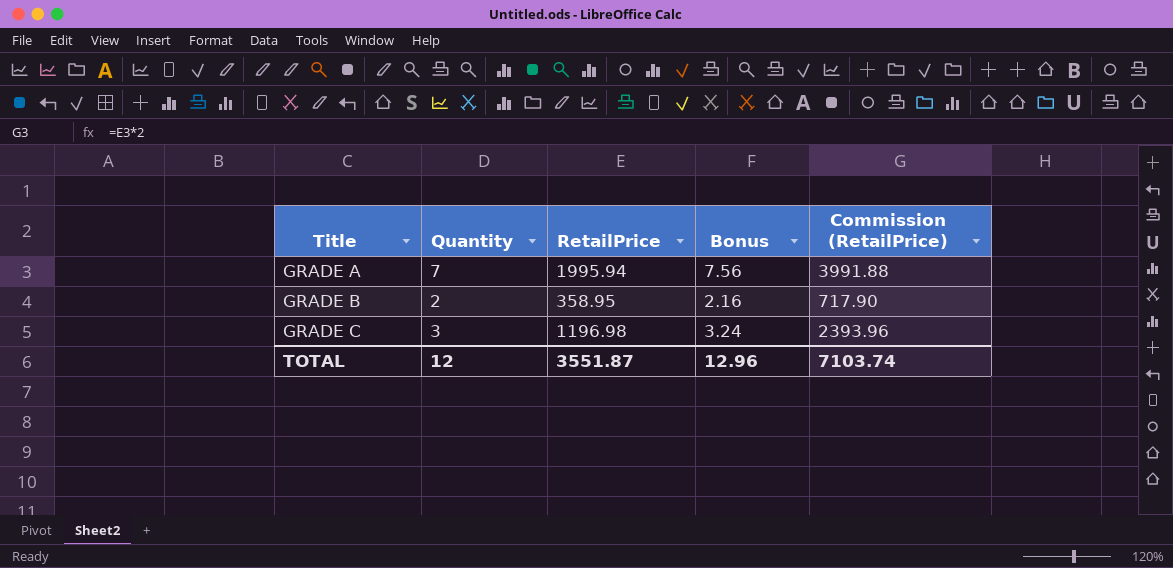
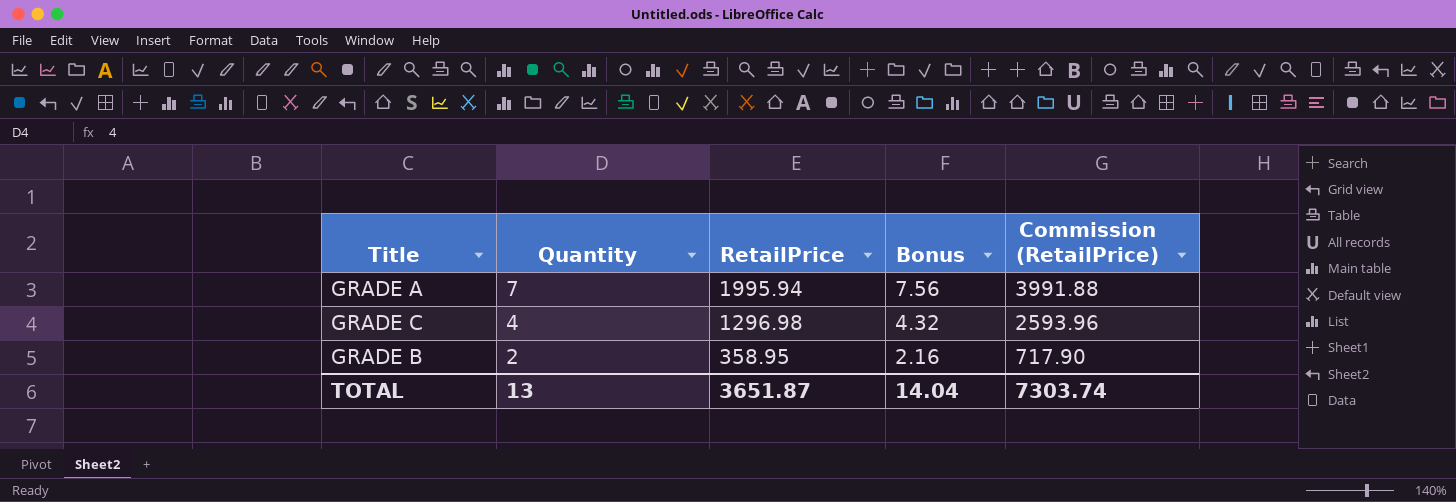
row order: Title ascending -> Quantity descending
GRADE C | Quantity: 3 -> 4
GRADE C | RetailPrice: 1196.98 -> 1296.98
GRADE C | Bonus: 3.24 -> 4.32
GRADE C | Commission (RetailPrice): 2393.96 -> 2593.96
TOTAL | Quantity: 12 -> 13
TOTAL | RetailPrice: 3551.87 -> 3651.87
TOTAL | Bonus: 12.96 -> 14.04
TOTAL | Commission (RetailPrice): 7103.74 -> 7303.74

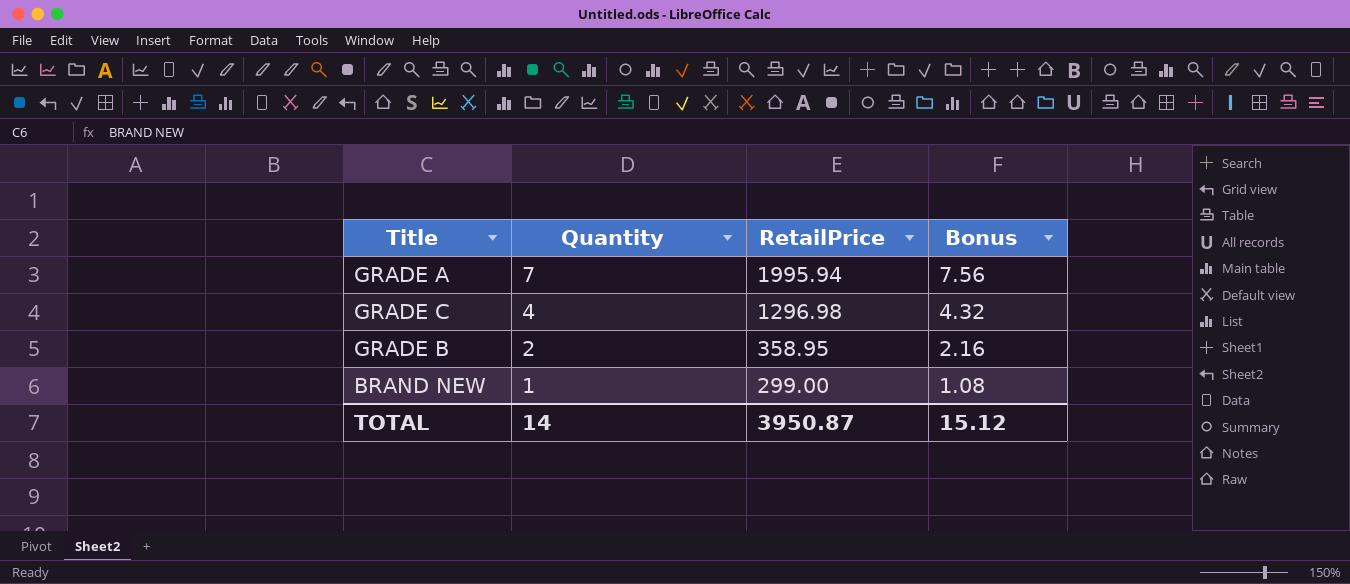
column Commission (RetailPrice) | formula: [RetailPrice] * 2 -> none
row BRAND NEW: none -> 1 | 299.00 | 1.08
TOTAL | Quantity: 13 -> 14
TOTAL | RetailPrice: 3651.87 -> 3950.87
TOTAL | Bonus: 14.04 -> 15.12

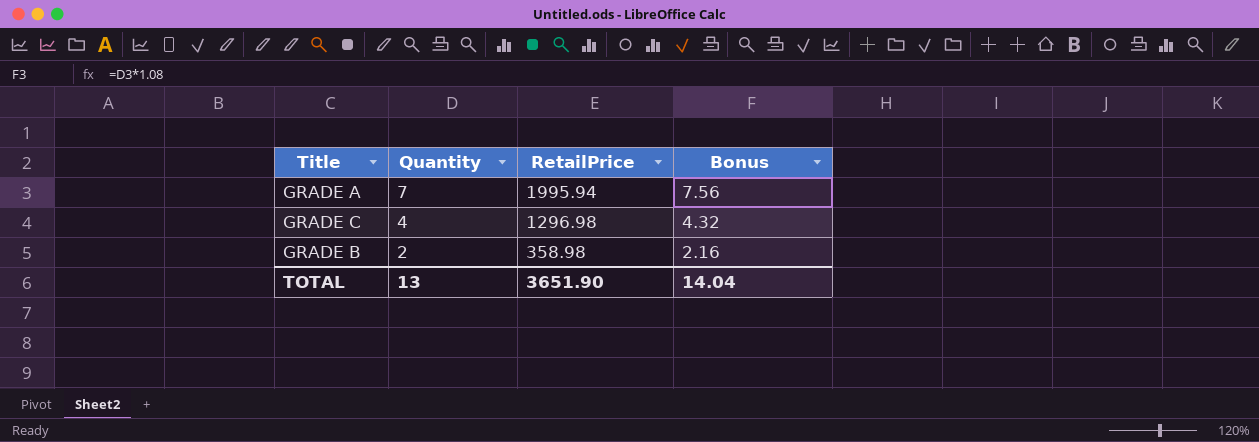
row BRAND NEW: 1 | 299.00 | 1.08 -> none
GRADE B | RetailPrice: 358.95 -> 358.98
TOTAL | Quantity: 14 -> 13
TOTAL | RetailPrice: 3950.87 -> 3651.90
TOTAL | Bonus: 15.12 -> 14.04

